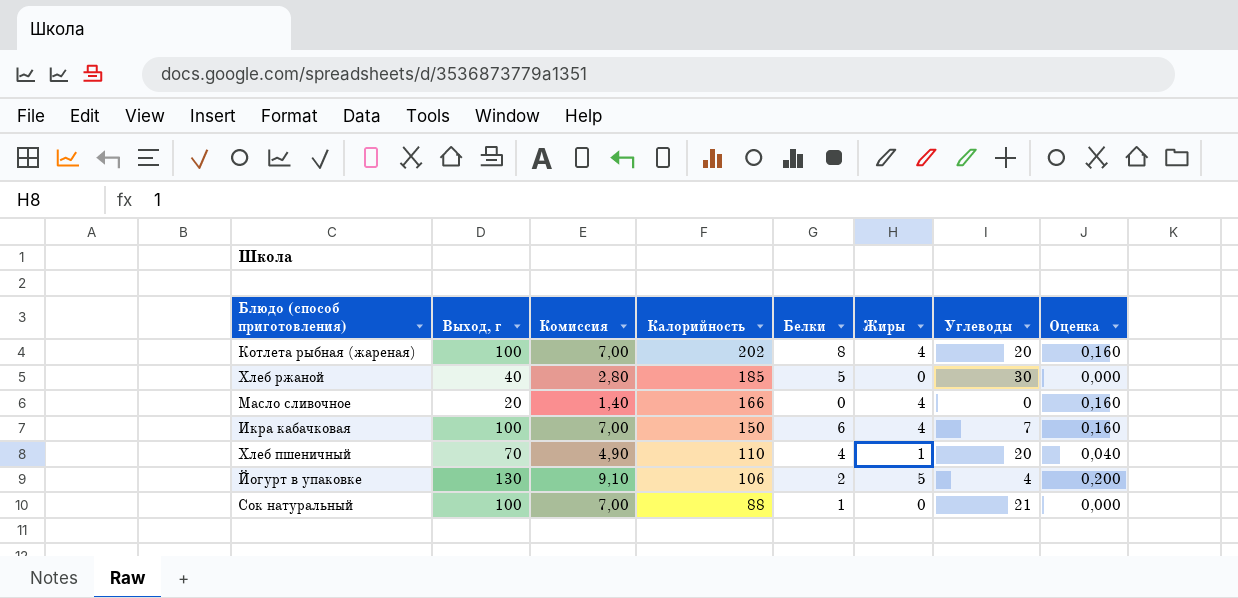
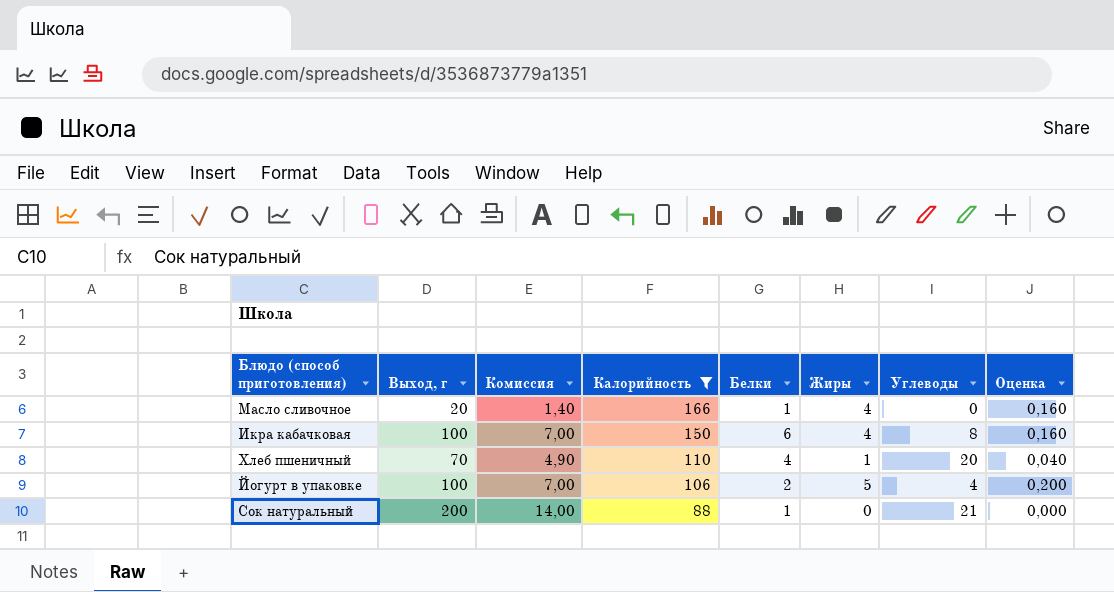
filter: none -> Калорийность <= 166
Масло сливочное | Белки: 0 -> 1
Икра кабачковая | Углеводы: 7 -> 8
Йогурт в упаковке | Выход, г: 130 -> 100
Йогурт в упаковке | Комиссия: 9,10 -> 7,00
Сок натуральный | Выход, г: 100 -> 200
Сок натуральный | Комиссия: 7,00 -> 14,00

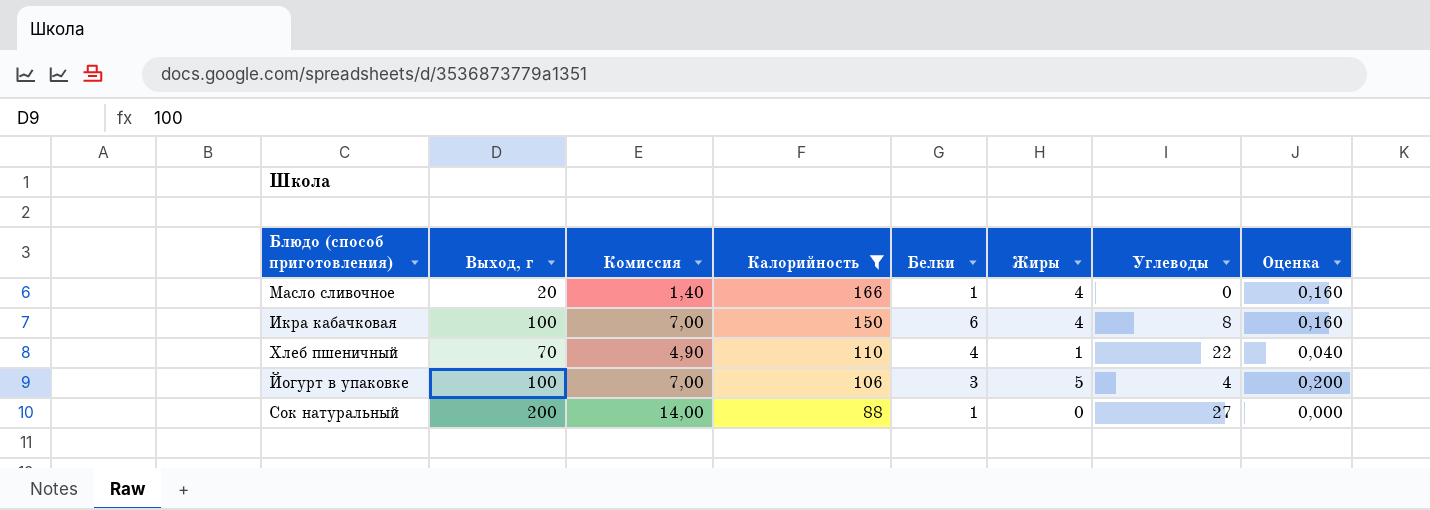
Хлеб пшеничный | Углеводы: 20 -> 22
Йогурт в упаковке | Белки: 2 -> 3
Сок натуральный | Углеводы: 21 -> 27

